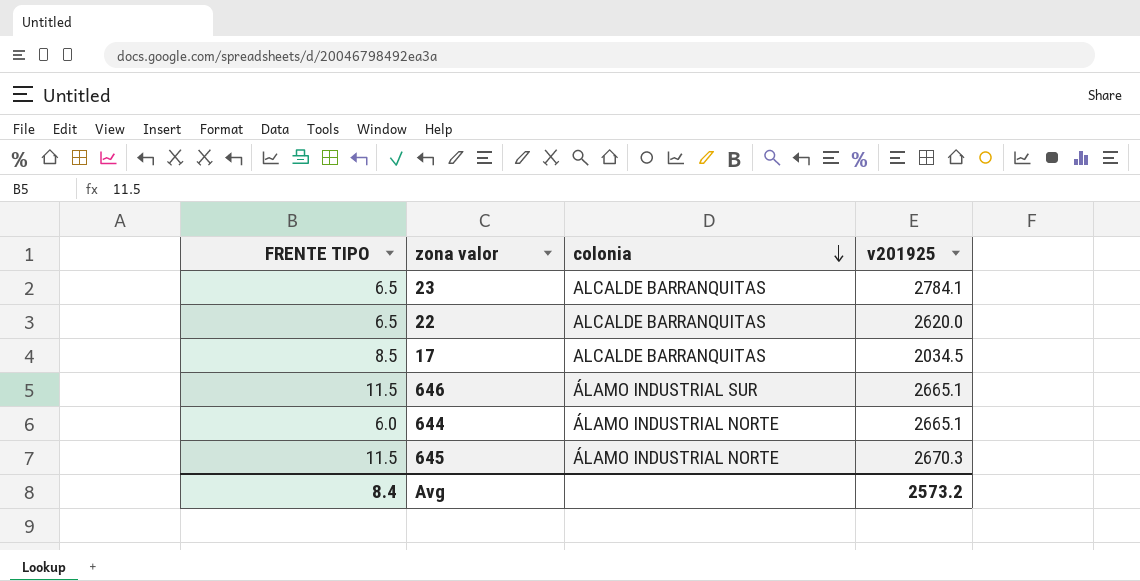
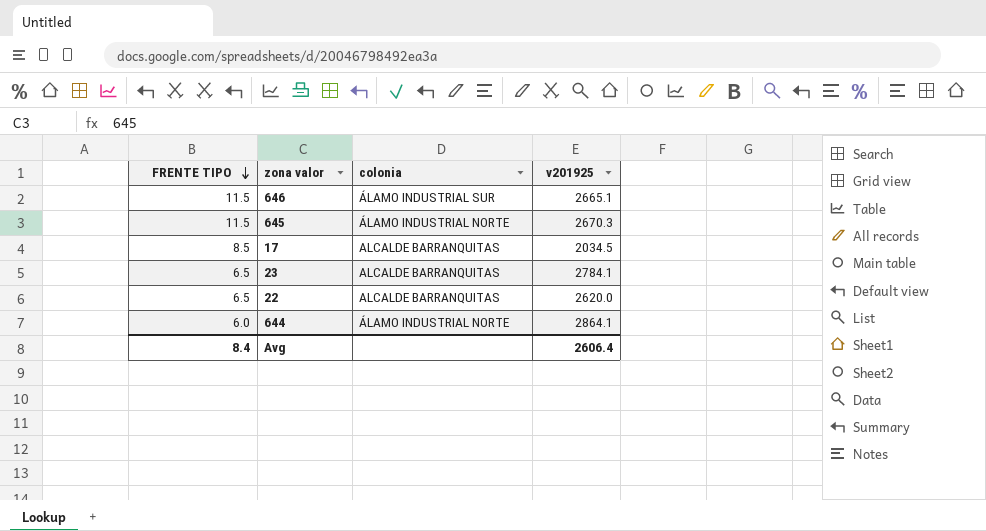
row order: colonia descending -> FRENTE TIPO descending
644 | v201925: 2665.1 -> 2864.1
Avg | v201925: 2573.2 -> 2606.4

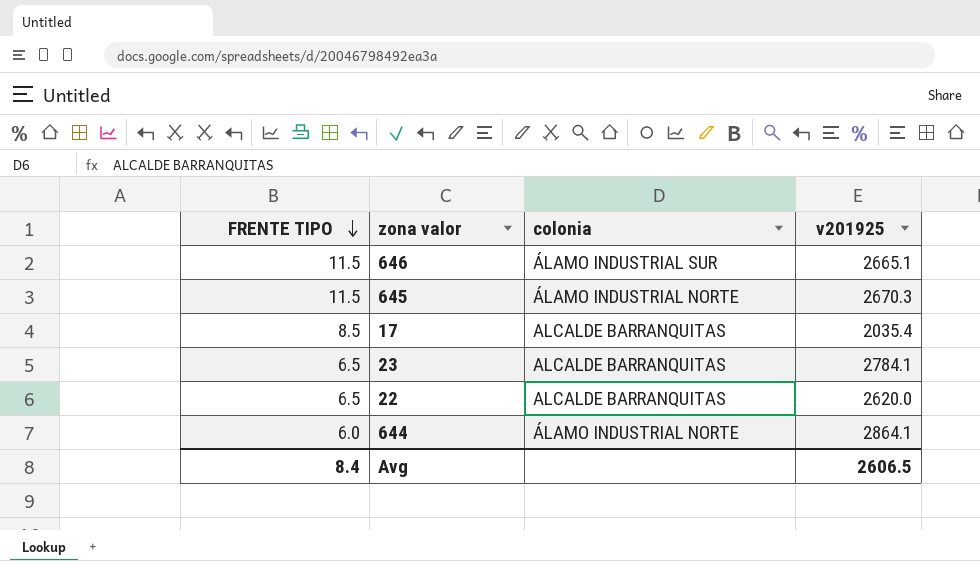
17 | v201925: 2034.5 -> 2035.4
Avg | v201925: 2606.4 -> 2606.5

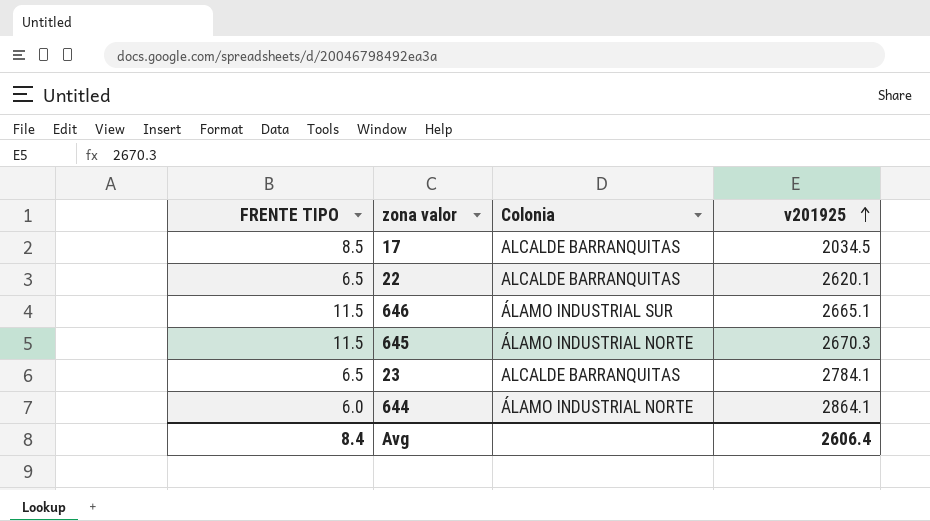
row order: FRENTE TIPO descending -> v201925 ascending
column name: colonia -> Colonia
17 | v201925: 2035.4 -> 2034.5
22 | v201925: 2620.0 -> 2620.1
Avg | v201925: 2606.5 -> 2606.4

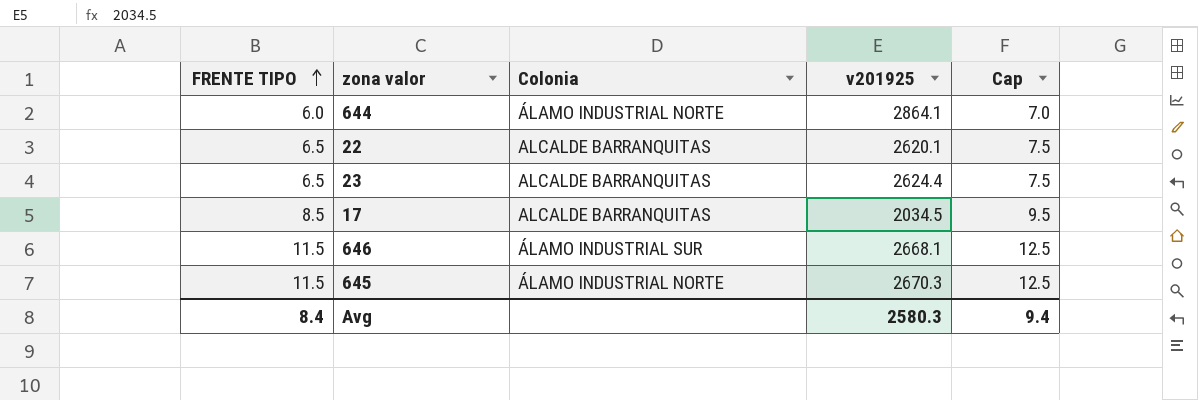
row order: v201925 ascending -> FRENTE TIPO ascending
column Cap | formula: none -> [FRENTE TIPO] + 1
23 | v201925: 2784.1 -> 2624.4
646 | v201925: 2665.1 -> 2668.1
Avg | v201925: 2606.4 -> 2580.3

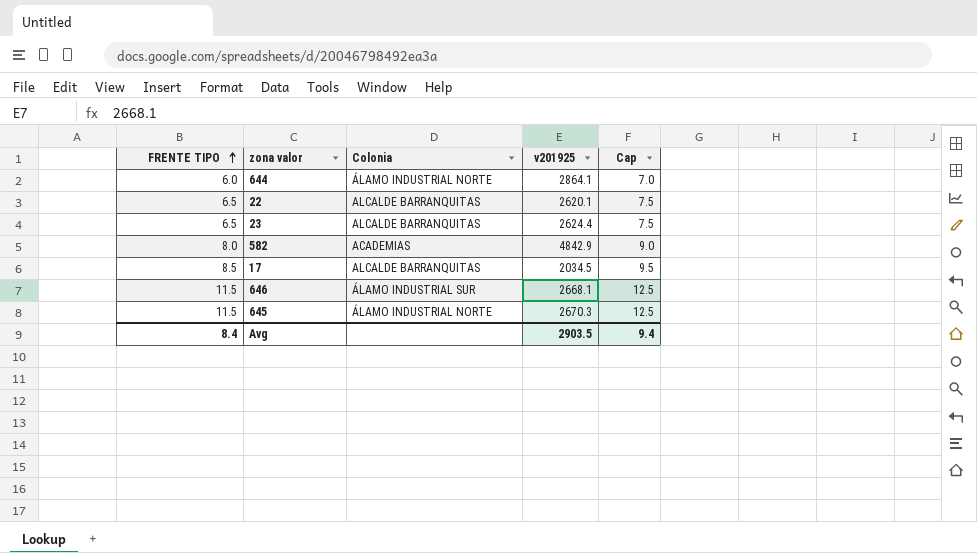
row 582: none -> 8.0 | ACADEMIAS | 4842.9 | 9.0
Avg | v201925: 2580.3 -> 2903.5

